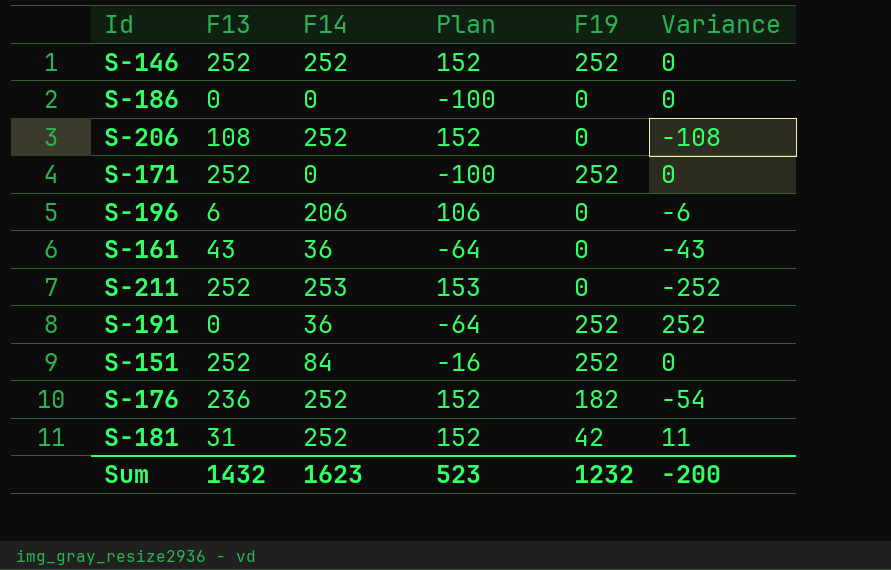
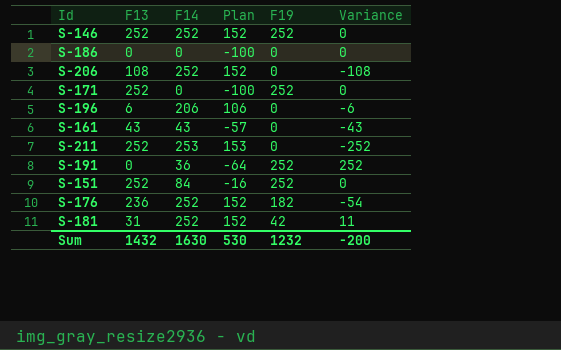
S-161 | F14: 36 -> 43
S-161 | Plan: -64 -> -57
Sum | F14: 1623 -> 1630
Sum | Plan: 523 -> 530

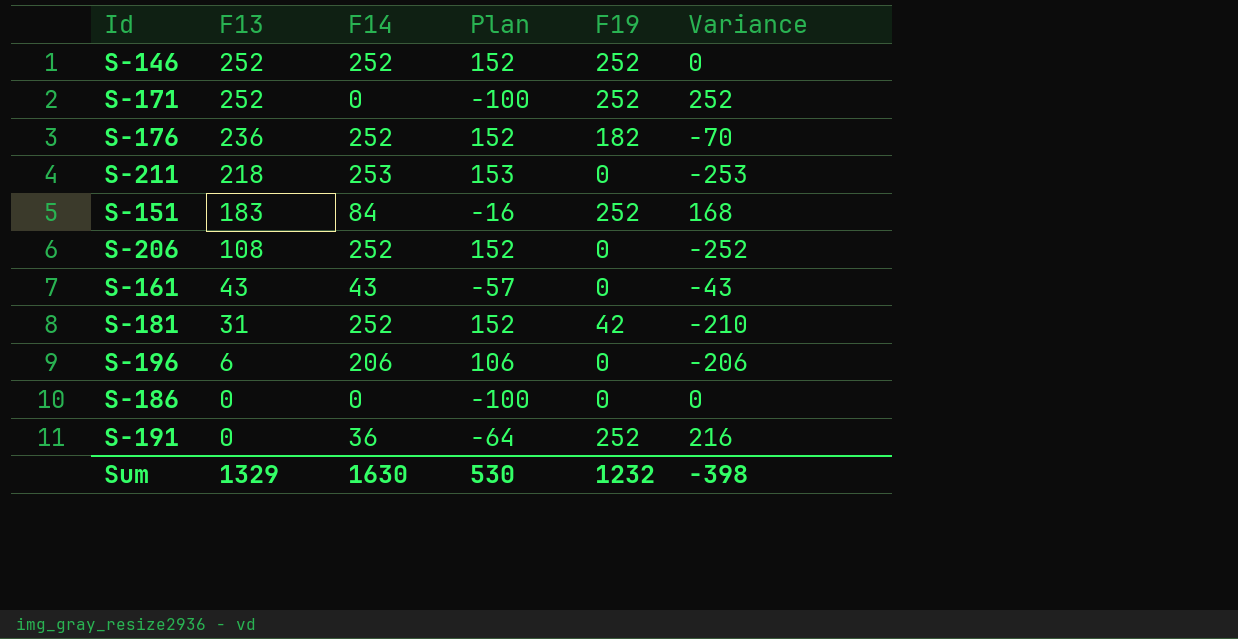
row order: none -> F13 descending
column Variance | formula: [F19] - [F13] -> [F19] - [F14]
S-211 | F13: 252 -> 218
S-151 | F13: 252 -> 183
Sum | F13: 1432 -> 1329
Sum | Variance: -200 -> -398

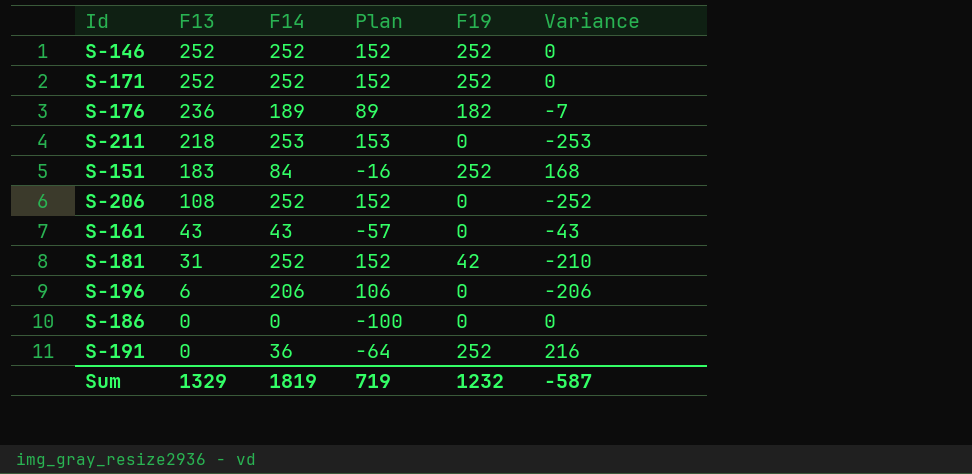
S-171 | F14: 0 -> 252
S-171 | Plan: -100 -> 152
S-171 | Variance: 252 -> 0
S-176 | F14: 252 -> 189
S-176 | Plan: 152 -> 89
S-176 | Variance: -70 -> -7
Sum | F14: 1630 -> 1819
Sum | Plan: 530 -> 719
Sum | Variance: -398 -> -587

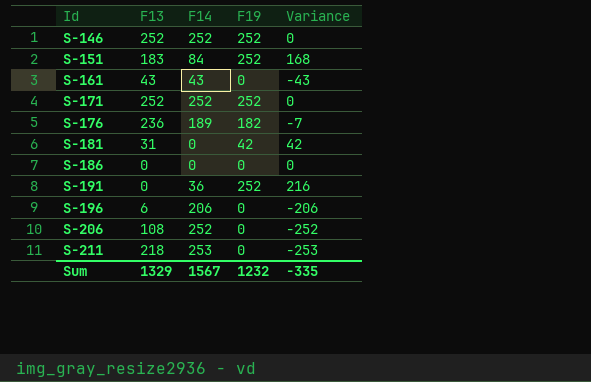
row order: F13 descending -> Id ascending
column Plan | formula: [F14] - 100 -> none
S-181 | F14: 252 -> 0
S-181 | Variance: -210 -> 42
Sum | F14: 1819 -> 1567
Sum | Variance: -587 -> -335

